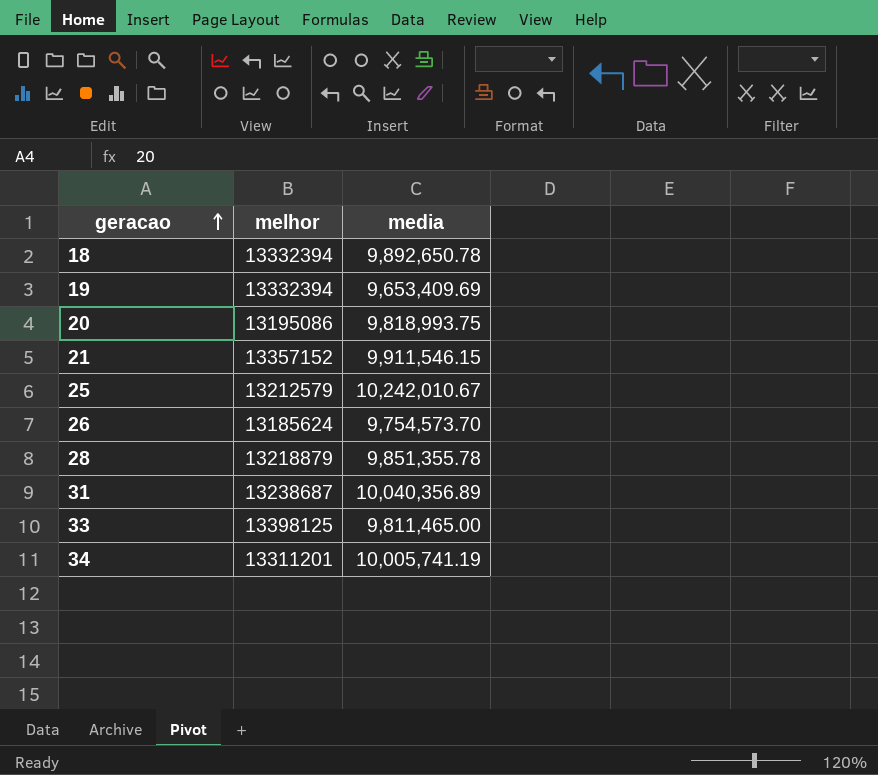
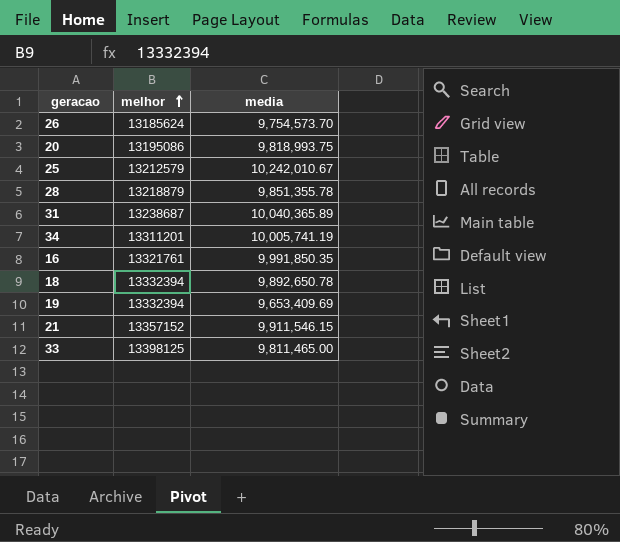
row order: geracao ascending -> melhor ascending
31 | media: 10,040,356.89 -> 10,040,365.89
row 16: none -> 13321761 | 9,991,850.35

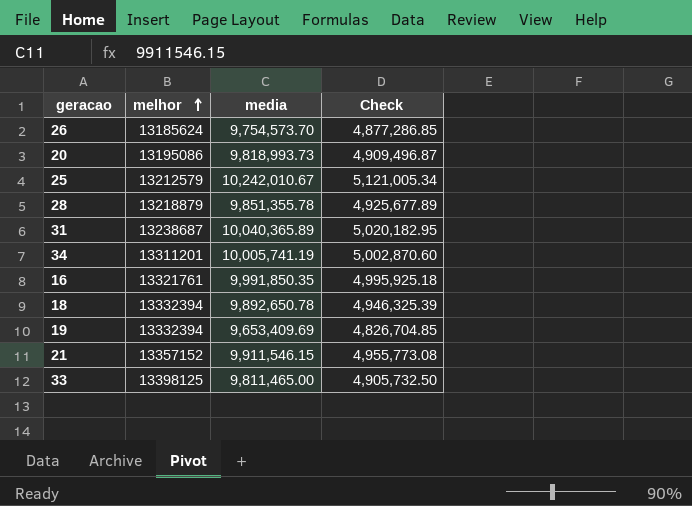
column Check | formula: none -> [media] * 0.5
20 | media: 9,818,993.75 -> 9,818,993.73

